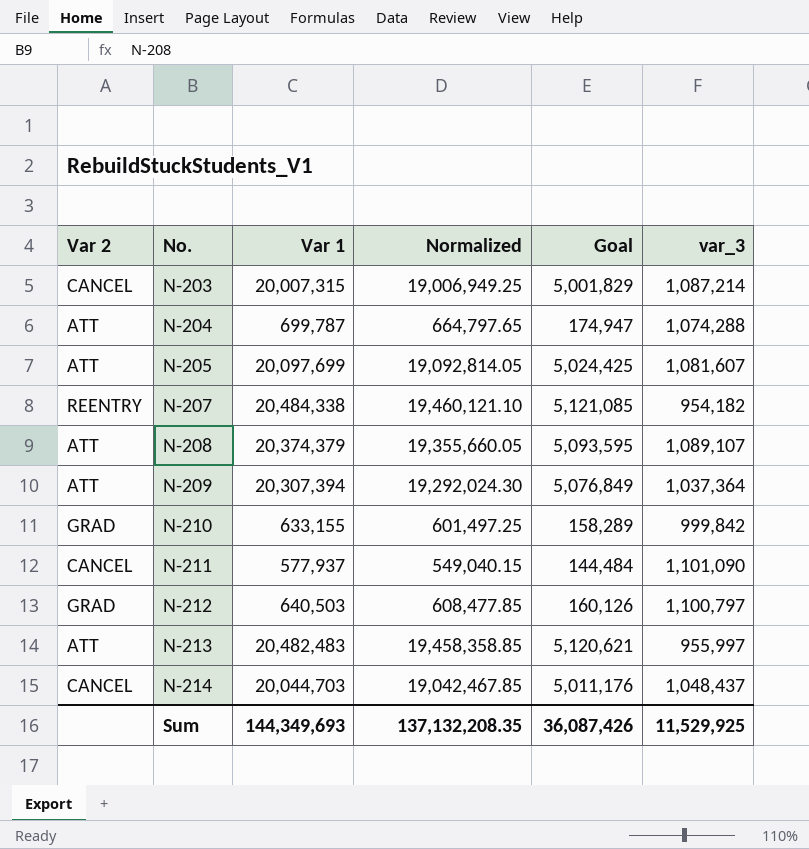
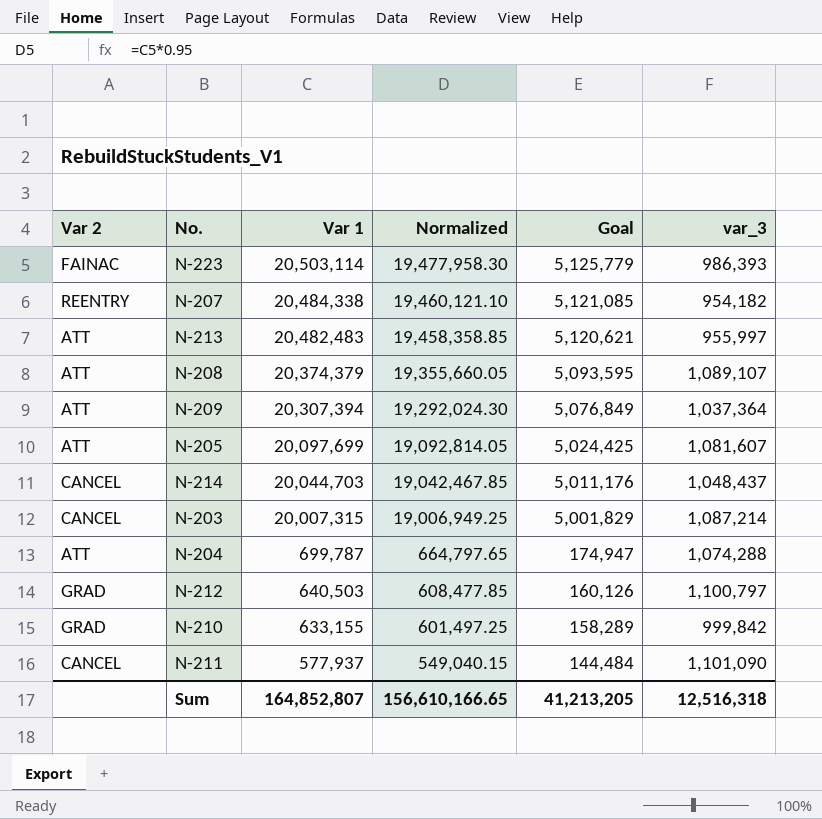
row order: No. ascending -> Var 1 descending
row N-223: none -> FAINAC | 20,503,114 | 19,477,958.30 | 5,125,779 | 986,393
Sum | Var 1: 144,349,693 -> 164,852,807
Sum | Normalized: 137,132,208.35 -> 156,610,166.65
Sum | Goal: 36,087,426 -> 41,213,205
Sum | var_3: 11,529,925 -> 12,516,318

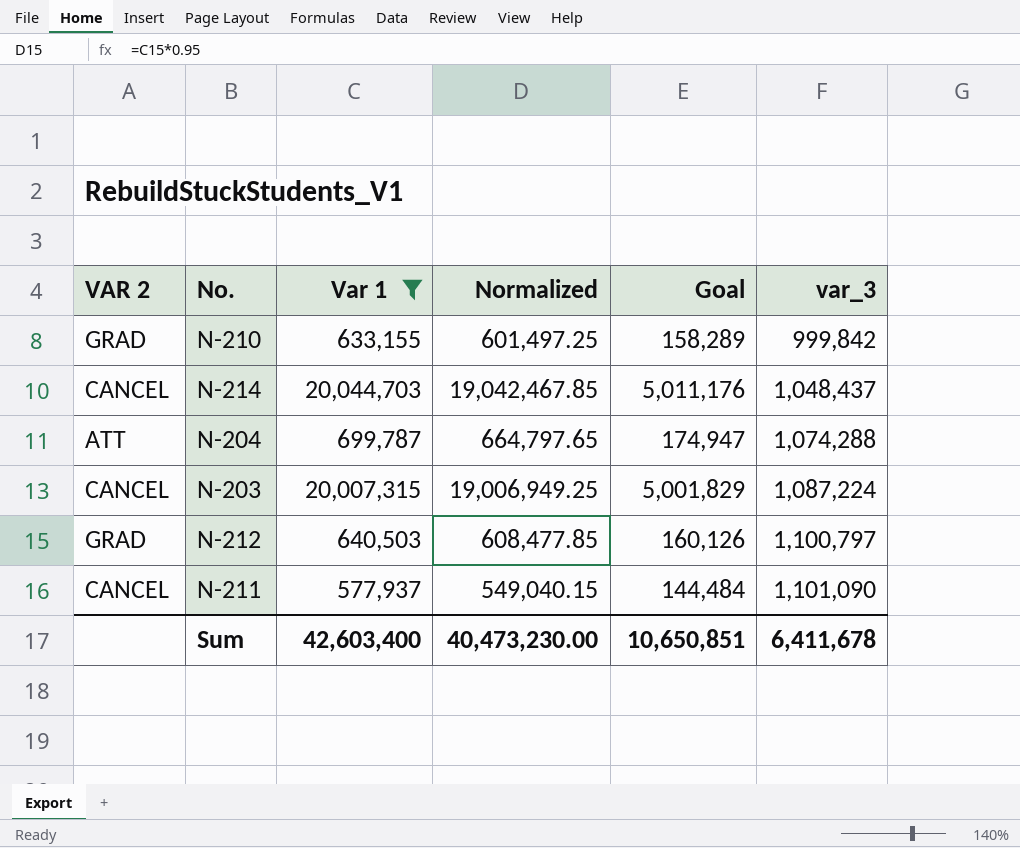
filter: none -> Var 1 <= 20,044,703
row order: Var 1 descending -> var_3 ascending
column name: Var 2 -> VAR 2
N-203 | var_3: 1,087,214 -> 1,087,224
Sum | Var 1: 164,852,807 -> 42,603,400
Sum | Normalized: 156,610,166.65 -> 40,473,230.00
Sum | Goal: 41,213,205 -> 10,650,851
Sum | var_3: 12,516,318 -> 6,411,678

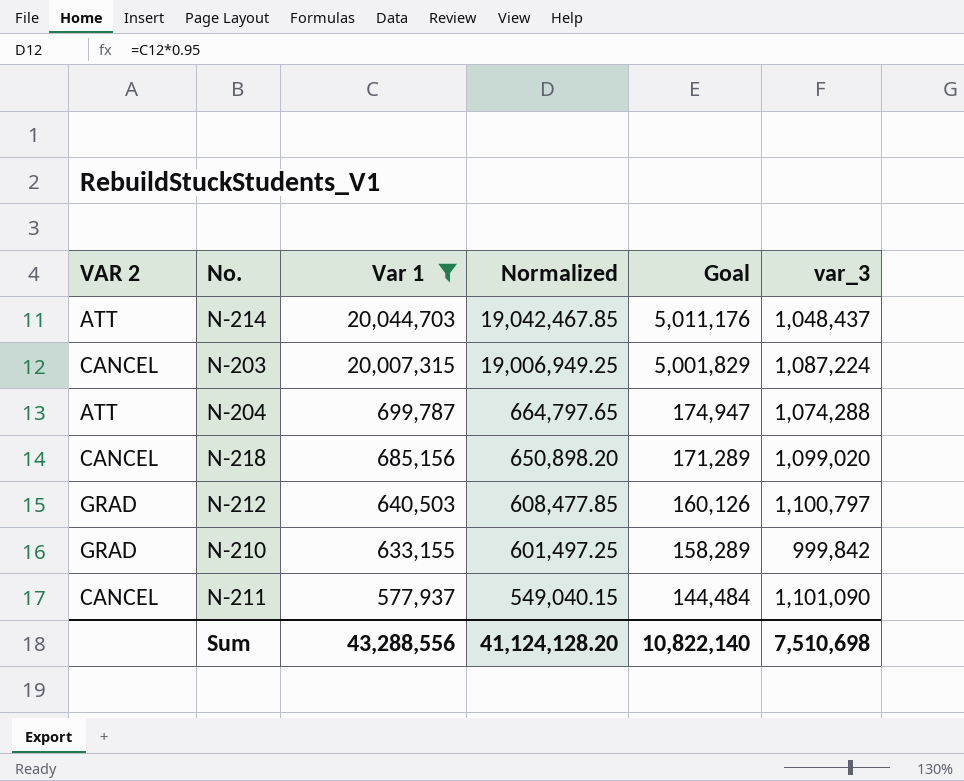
row order: var_3 ascending -> Var 1 descending
N-214 | VAR 2: CANCEL -> ATT
row N-218: none -> CANCEL | 685,156 | 650,898.20 | 171,289 | 1,099,020
Sum | Var 1: 42,603,400 -> 43,288,556
Sum | Normalized: 40,473,230.00 -> 41,124,128.20
Sum | Goal: 10,650,851 -> 10,822,140
Sum | var_3: 6,411,678 -> 7,510,698

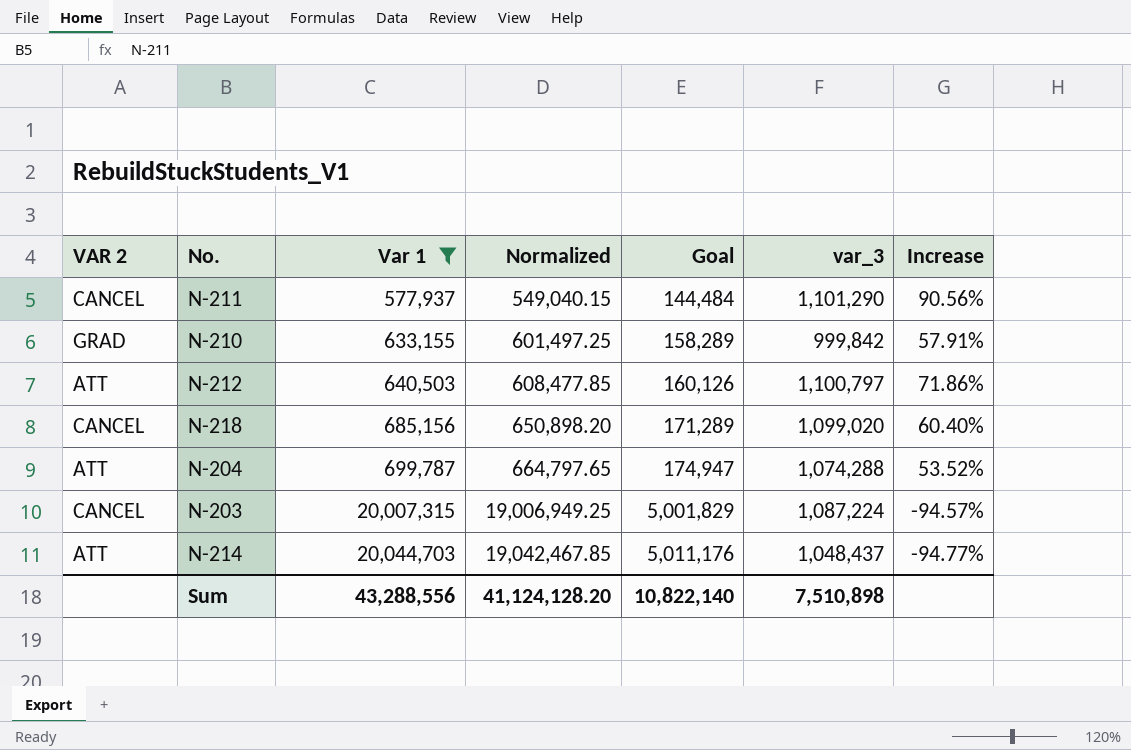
row order: Var 1 descending -> Var 1 ascending
column Increase | formula: none -> ([var_3] - [Var 1]) / [Var 1]
N-211 | var_3: 1,101,090 -> 1,101,290
N-212 | VAR 2: GRAD -> ATT
Sum | var_3: 7,510,698 -> 7,510,898

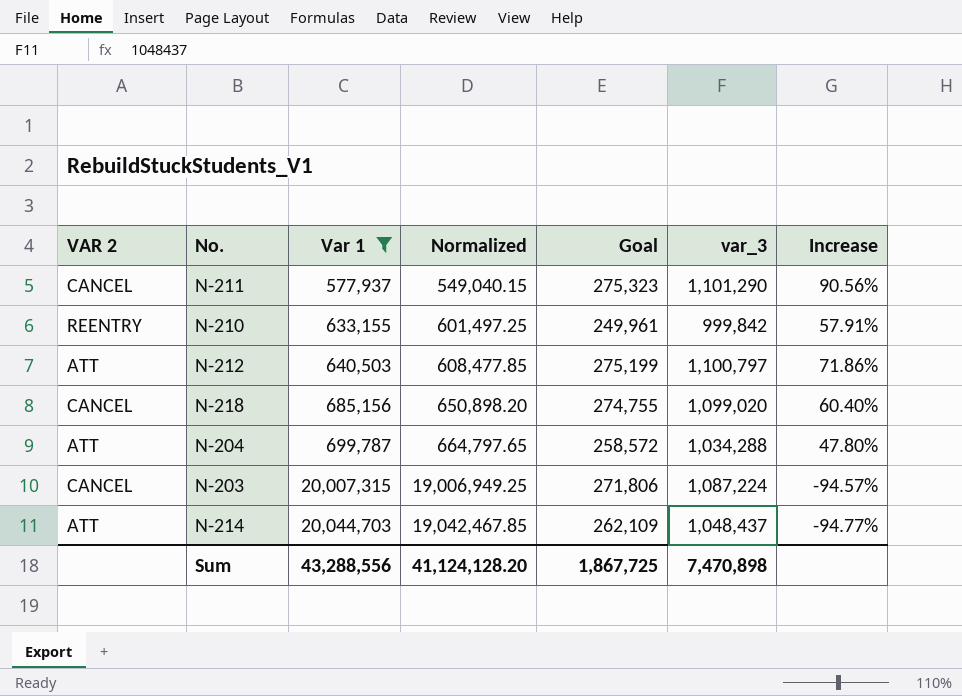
column Goal | formula: [Var 1] * 0.25 -> [var_3] * 0.25
N-210 | VAR 2: GRAD -> REENTRY
N-204 | var_3: 1,074,288 -> 1,034,288
N-204 | Increase: 53.52% -> 47.80%
Sum | Goal: 10,822,140 -> 1,867,725
Sum | var_3: 7,510,898 -> 7,470,898

